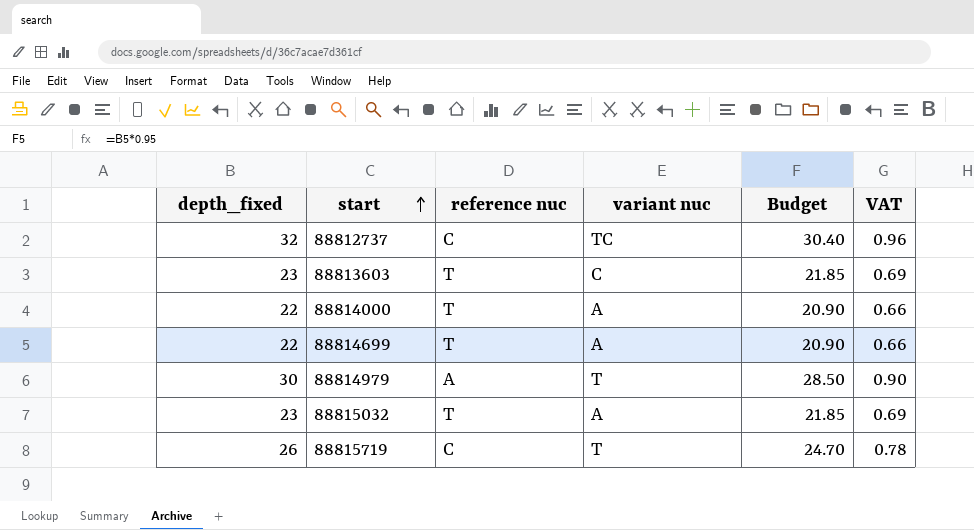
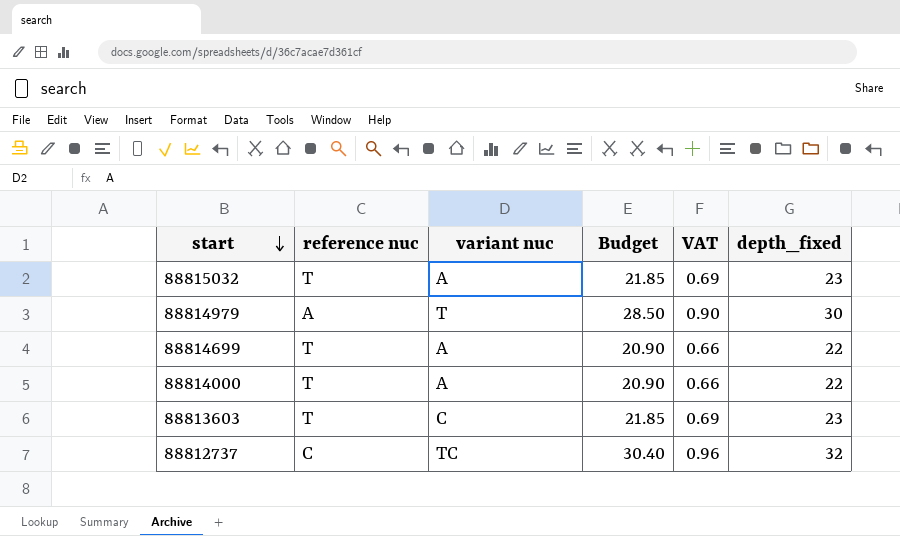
row order: start ascending -> start descending
column depth_fixed | position: 1 -> 6
row 88815719: 26 | C | T | 24.70 | 0.78 -> none

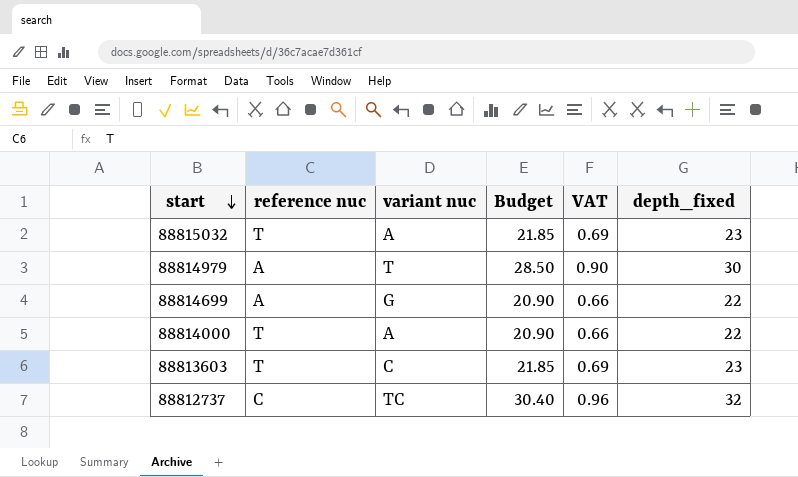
88814699 | reference nuc: T -> A
88814699 | variant nuc: A -> G

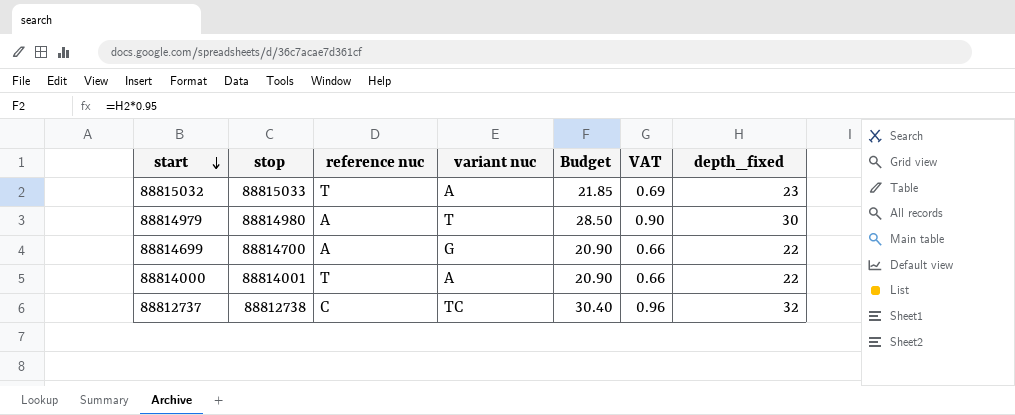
column stop | position: none -> 2
row 88813603: T | C | 21.85 | 0.69 | 23 -> none

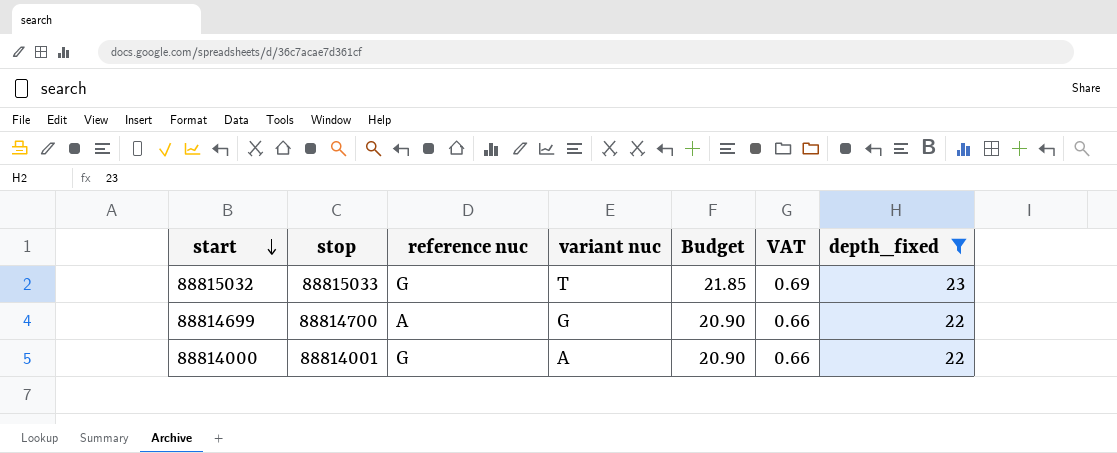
filter: none -> depth_fixed <= 23
88815032 | reference nuc: T -> G
88815032 | variant nuc: A -> T
88814000 | reference nuc: T -> G

